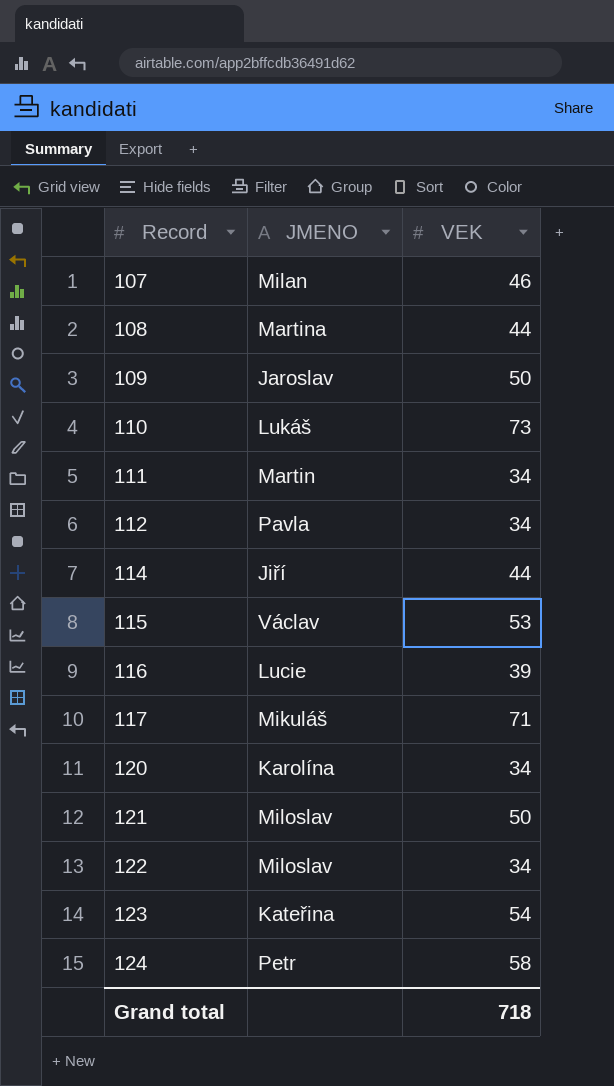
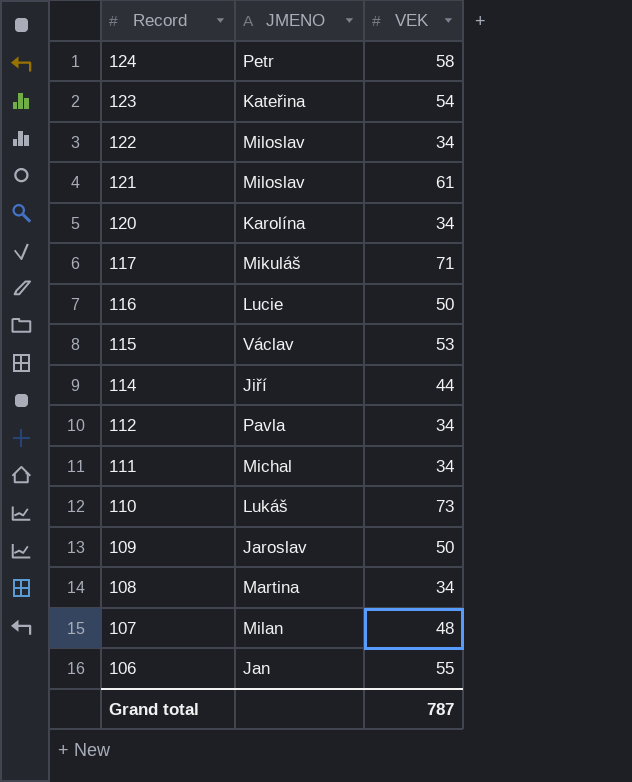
row order: Record ascending -> Record descending
121 | VEK: 50 -> 61
116 | VEK: 39 -> 50
111 | JMENO: Martin -> Michal
108 | VEK: 44 -> 34
107 | VEK: 46 -> 48
row 106: none -> Jan | 55
Grand total | VEK: 718 -> 787

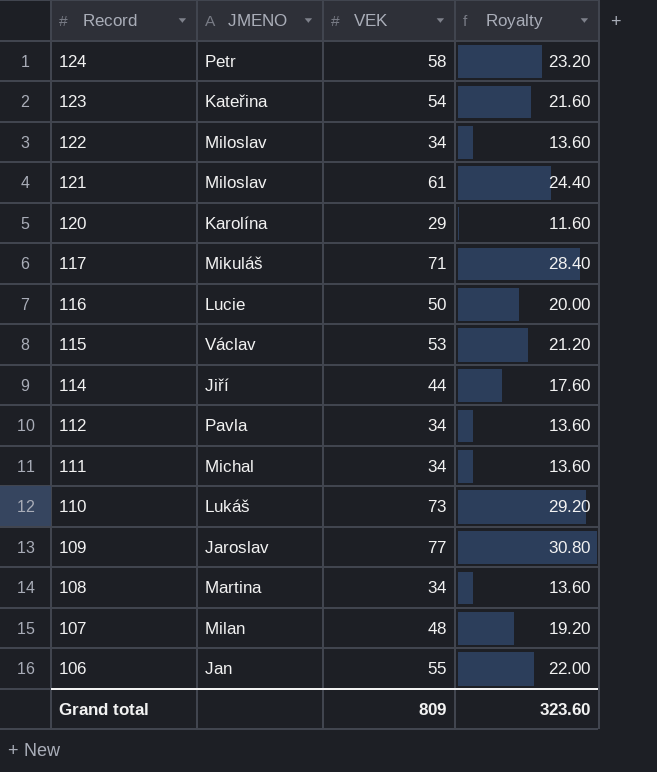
column Royalty | formula: none -> [VEK] * 0.4
120 | VEK: 34 -> 29
109 | VEK: 50 -> 77
Grand total | VEK: 787 -> 809

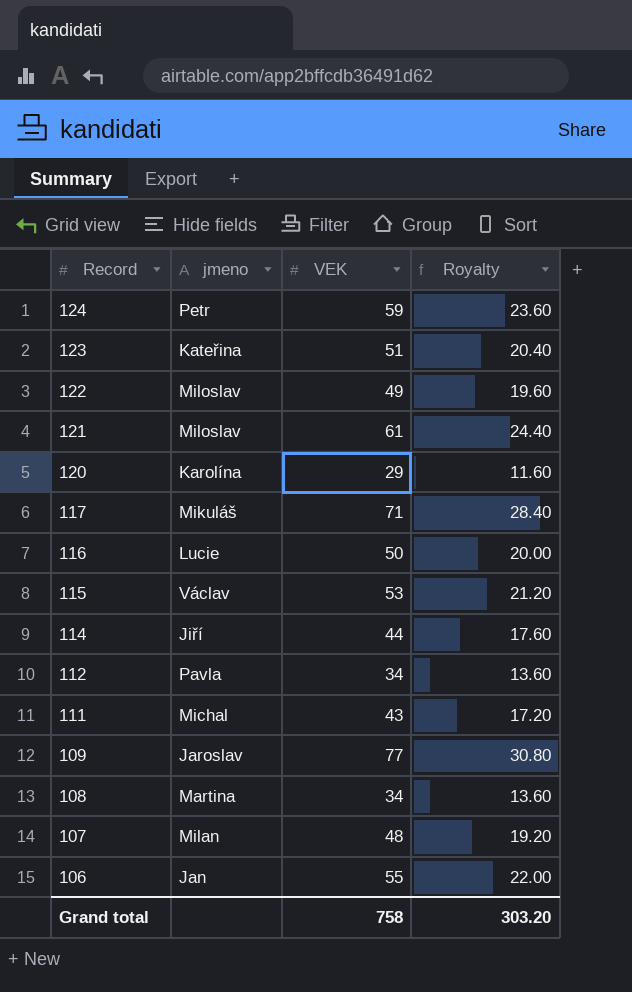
column name: JMENO -> jmeno
row 110: Lukáš | 73 | 29.20 -> none
124 | VEK: 58 -> 59
124 | Royalty: 23.20 -> 23.60
123 | VEK: 54 -> 51
123 | Royalty: 21.60 -> 20.40
122 | VEK: 34 -> 49
122 | Royalty: 13.60 -> 19.60
111 | VEK: 34 -> 43
111 | Royalty: 13.60 -> 17.20
Grand total | VEK: 809 -> 758
Grand total | Royalty: 323.60 -> 303.20

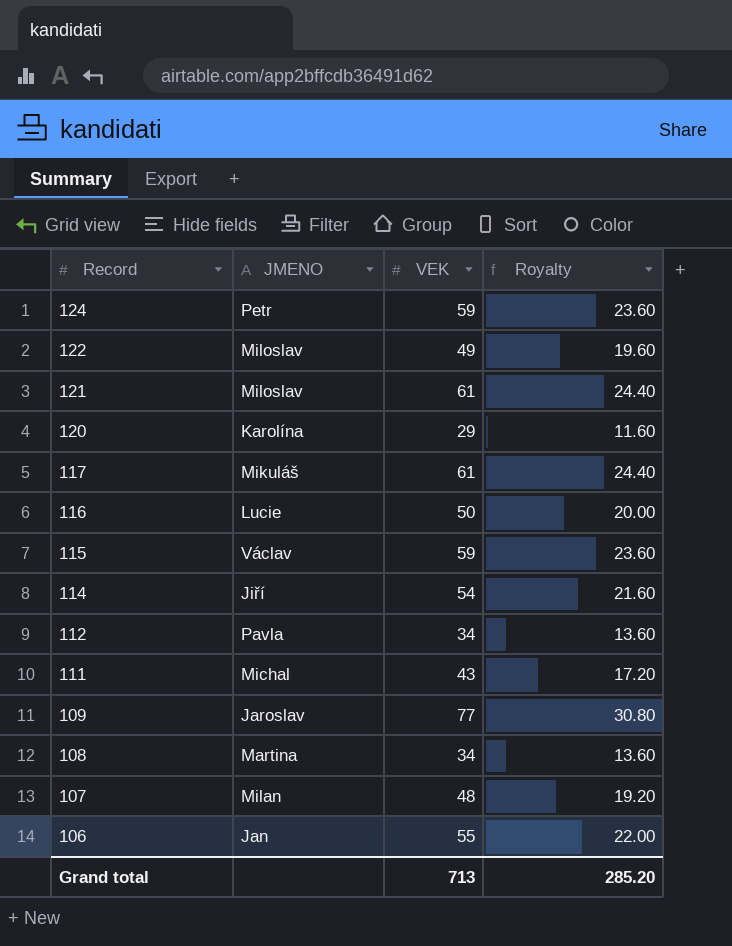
column name: jmeno -> JMENO
row 123: Kateřina | 51 | 20.40 -> none
117 | VEK: 71 -> 61
117 | Royalty: 28.40 -> 24.40
115 | VEK: 53 -> 59
115 | Royalty: 21.20 -> 23.60
114 | VEK: 44 -> 54
114 | Royalty: 17.60 -> 21.60
Grand total | VEK: 758 -> 713
Grand total | Royalty: 303.20 -> 285.20

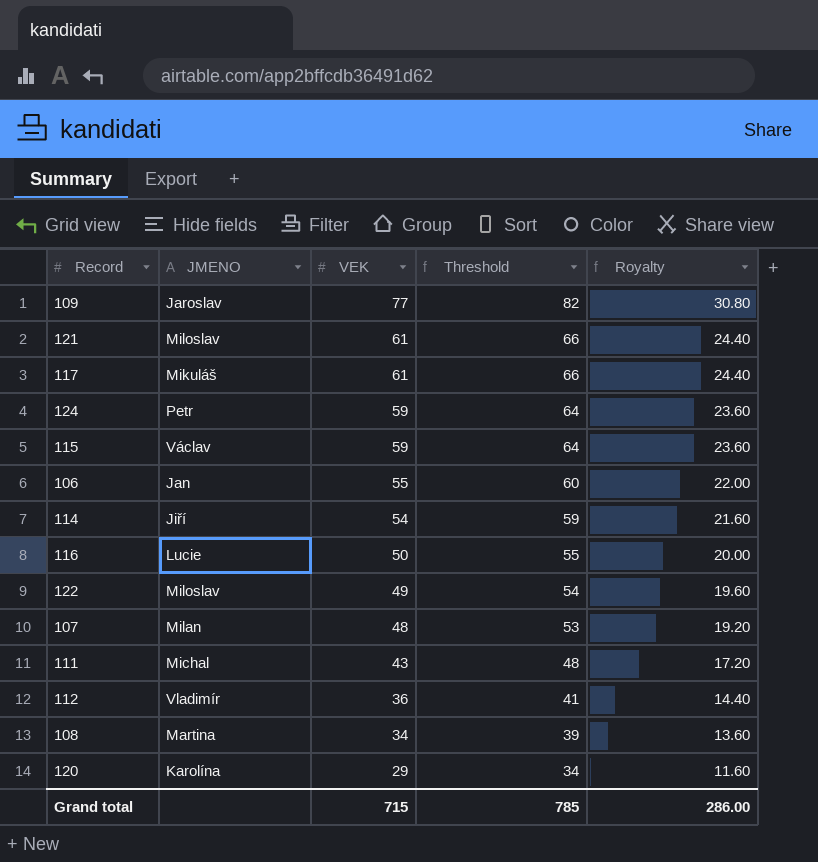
row order: Record descending -> VEK descending
column Threshold | formula: none -> [VEK] + 5
112 | JMENO: Pavla -> Vladimír
112 | VEK: 34 -> 36
112 | Royalty: 13.60 -> 14.40
Grand total | VEK: 713 -> 715
Grand total | Royalty: 285.20 -> 286.00

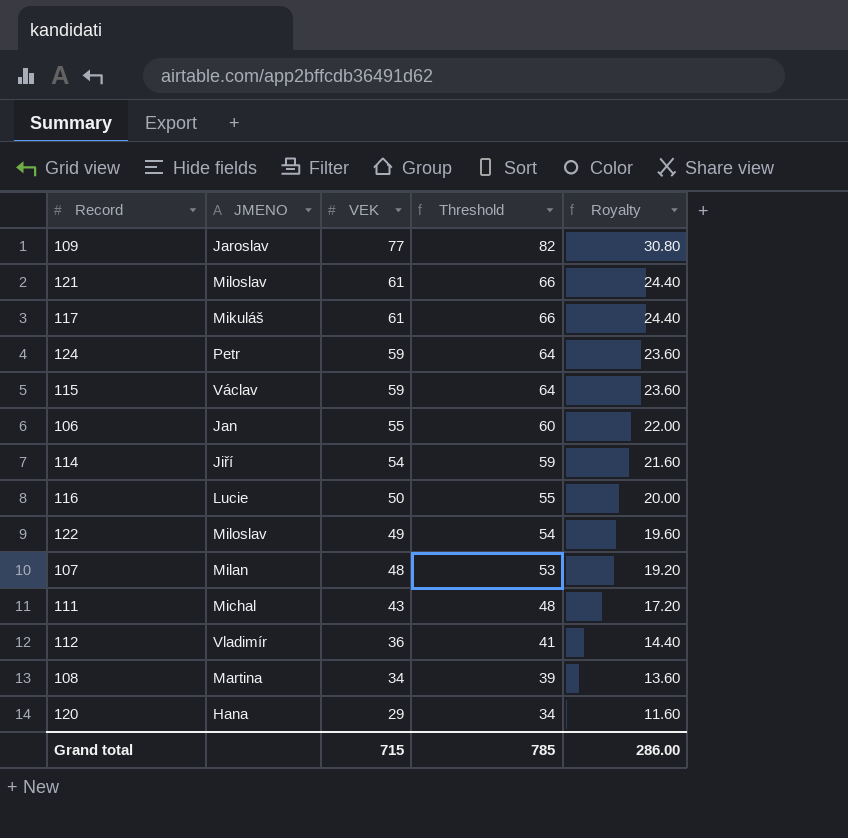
120 | JMENO: Karolína -> Hana

